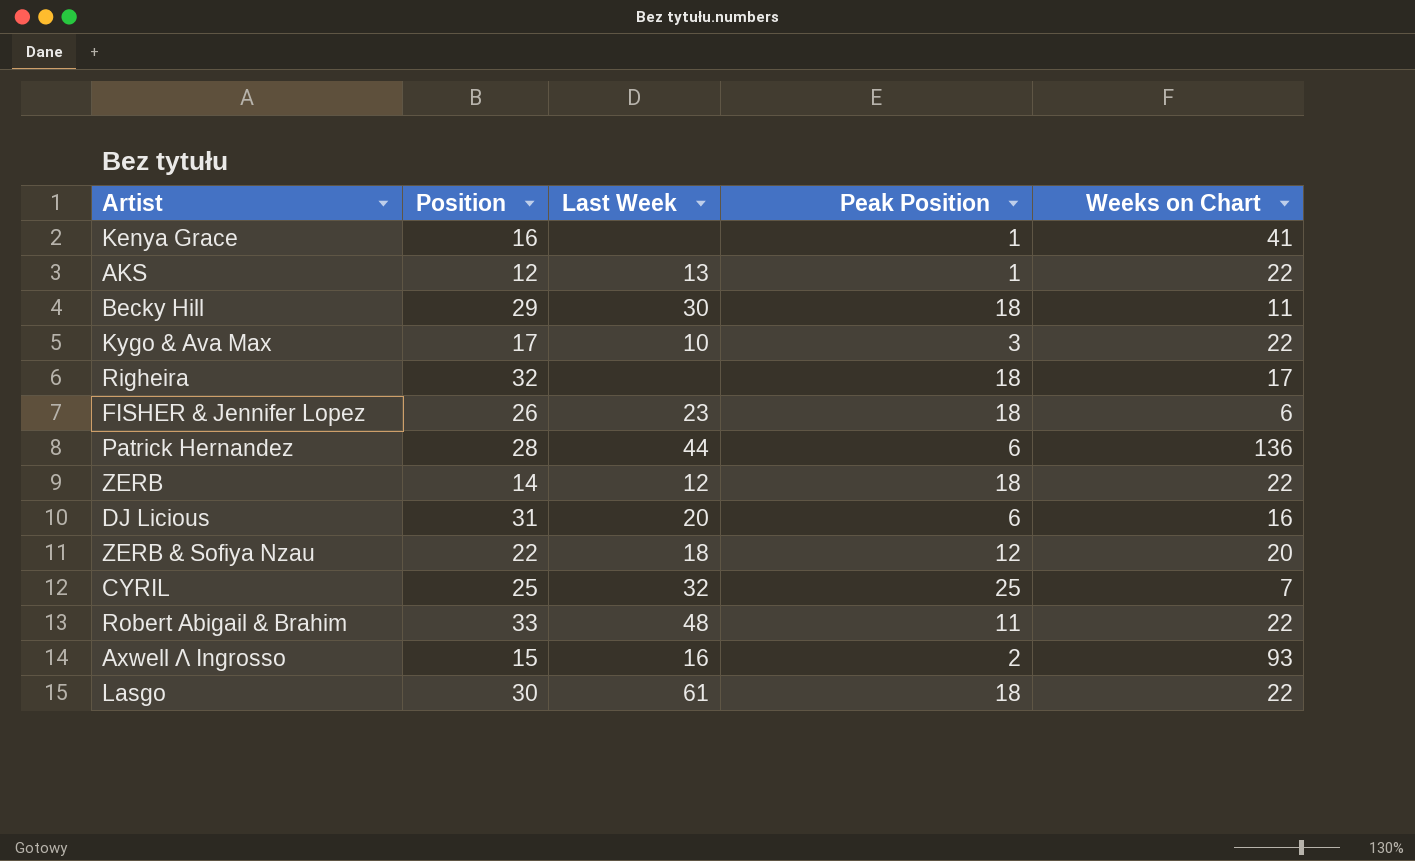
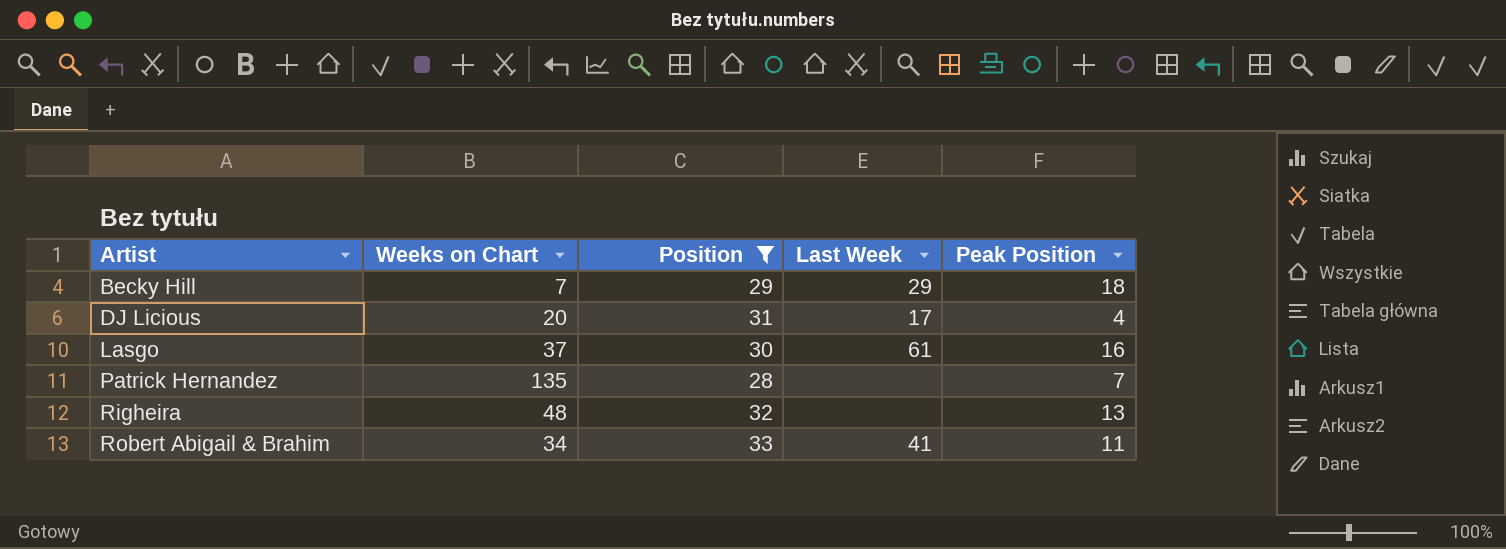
filter: none -> Position >= 28
row order: none -> Artist ascending
column Weeks on Chart | position: 5 -> 2
Becky Hill | Weeks on Chart: 11 -> 7
Becky Hill | Last Week: 30 -> 29
DJ Licious | Weeks on Chart: 16 -> 20
DJ Licious | Last Week: 20 -> 17
DJ Licious | Peak Position: 6 -> 4
Lasgo | Weeks on Chart: 22 -> 37
Lasgo | Peak Position: 18 -> 16
Patrick Hernandez | Weeks on Chart: 136 -> 135
Patrick Hernandez | Last Week: 44 -> none
Patrick Hernandez | Peak Position: 6 -> 7
Righeira | Weeks on Chart: 17 -> 48
Righeira | Peak Position: 18 -> 13
Robert Abigail & Brahim | Weeks on Chart: 22 -> 34
Robert Abigail & Brahim | Last Week: 48 -> 41

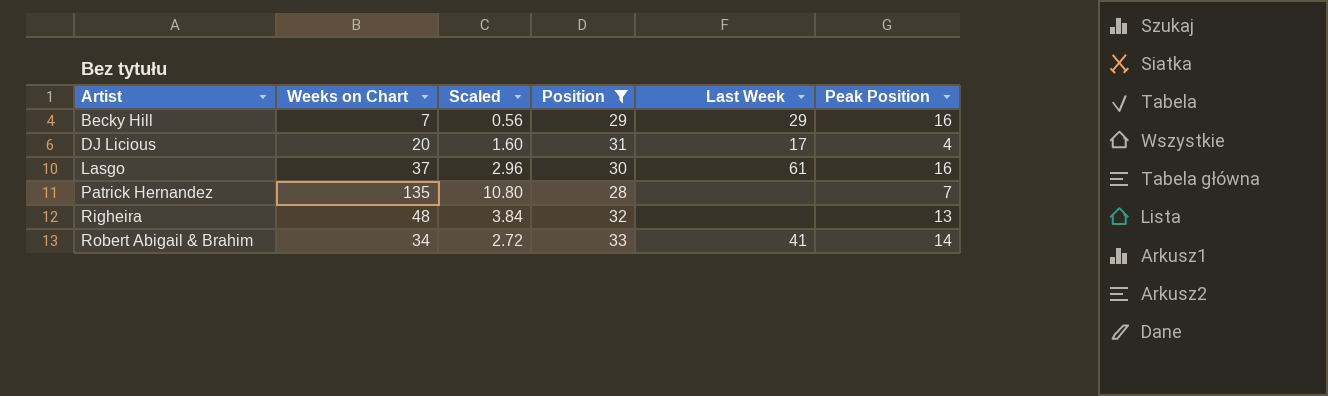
column Scaled | formula: none -> [Weeks on Chart] * 0.08
Becky Hill | Peak Position: 18 -> 16
Robert Abigail & Brahim | Peak Position: 11 -> 14

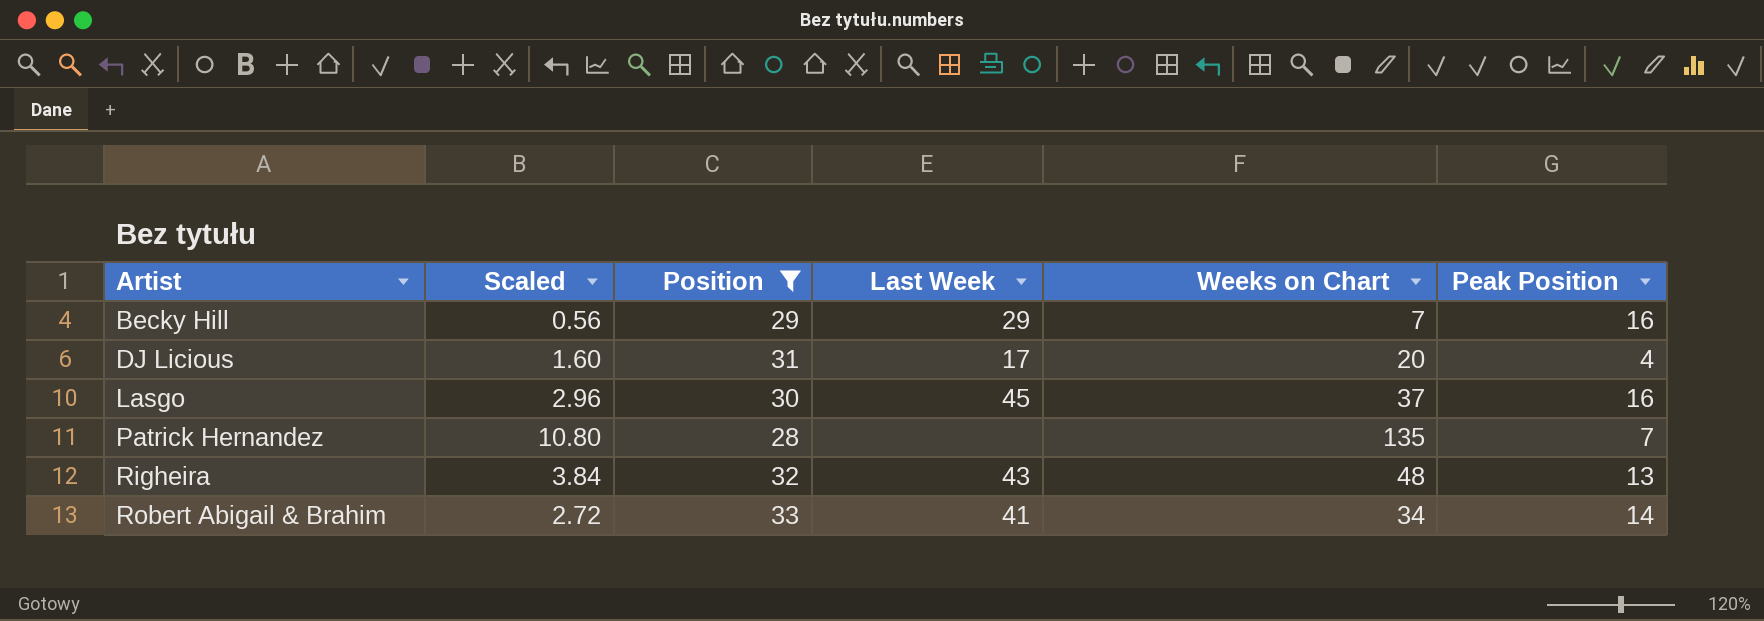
column Weeks on Chart | position: 2 -> 5
Lasgo | Last Week: 61 -> 45
Righeira | Last Week: none -> 43

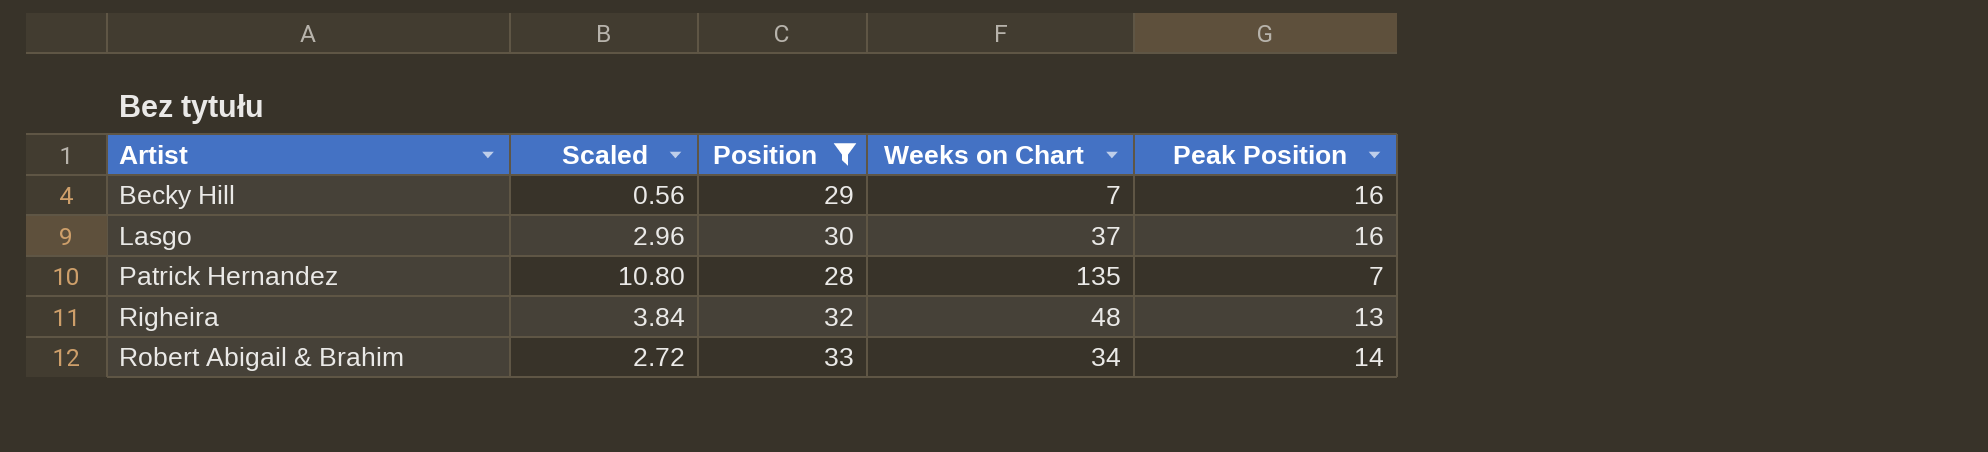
column Last Week | position: 4 -> none
row DJ Licious: 1.60 | 31 | 17 | 20 | 4 -> none

